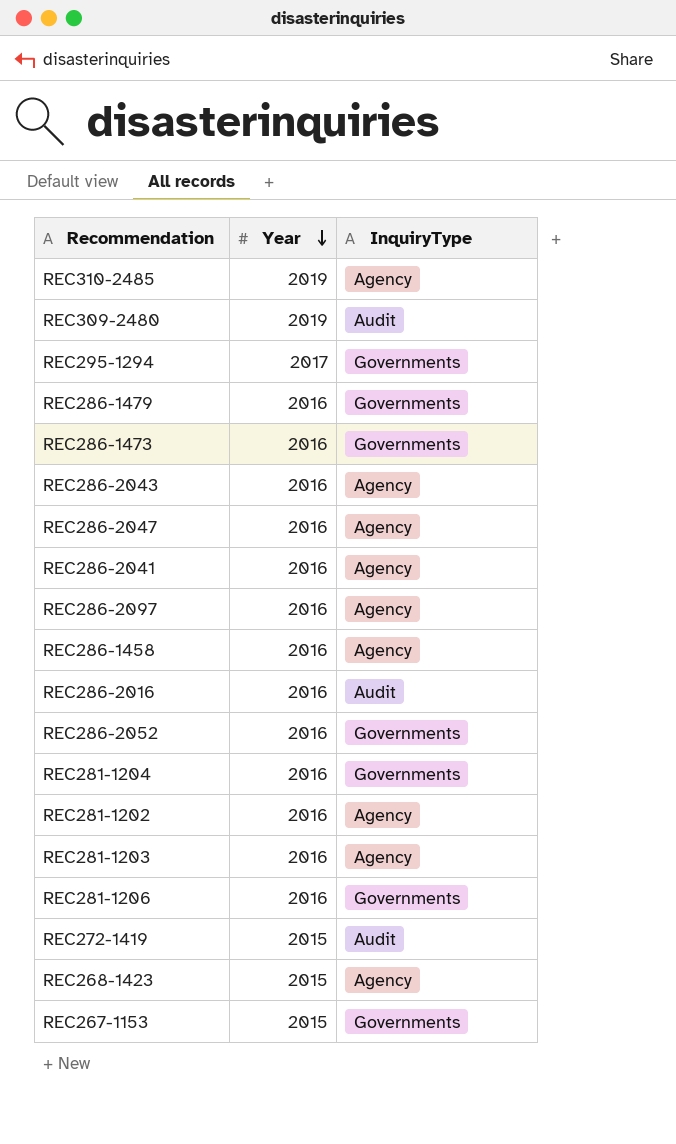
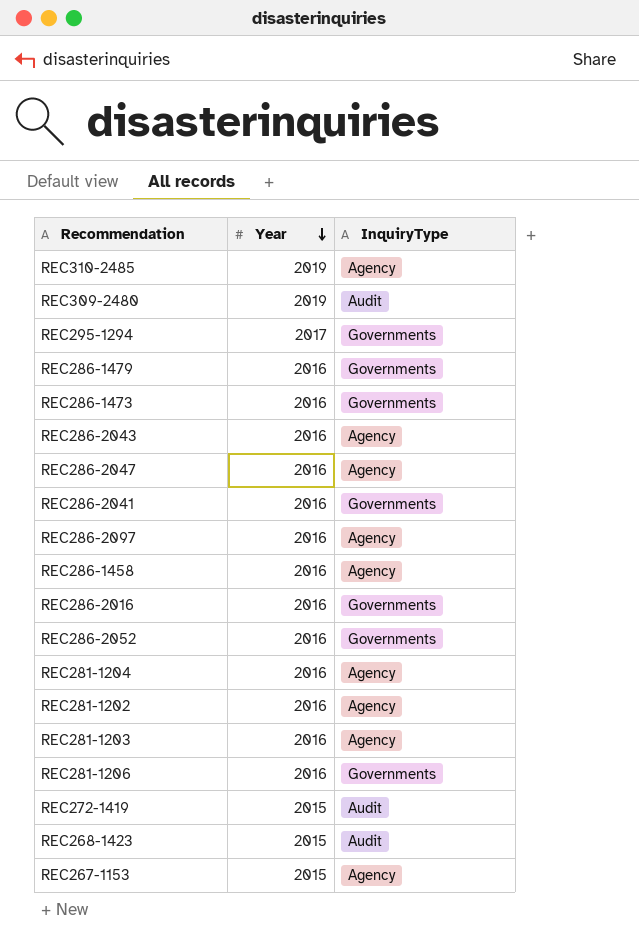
REC286-2041 | InquiryType: Agency -> Governments
REC286-2016 | InquiryType: Audit -> Governments
REC281-1204 | InquiryType: Governments -> Agency
REC268-1423 | InquiryType: Agency -> Audit
REC267-1153 | InquiryType: Governments -> Agency

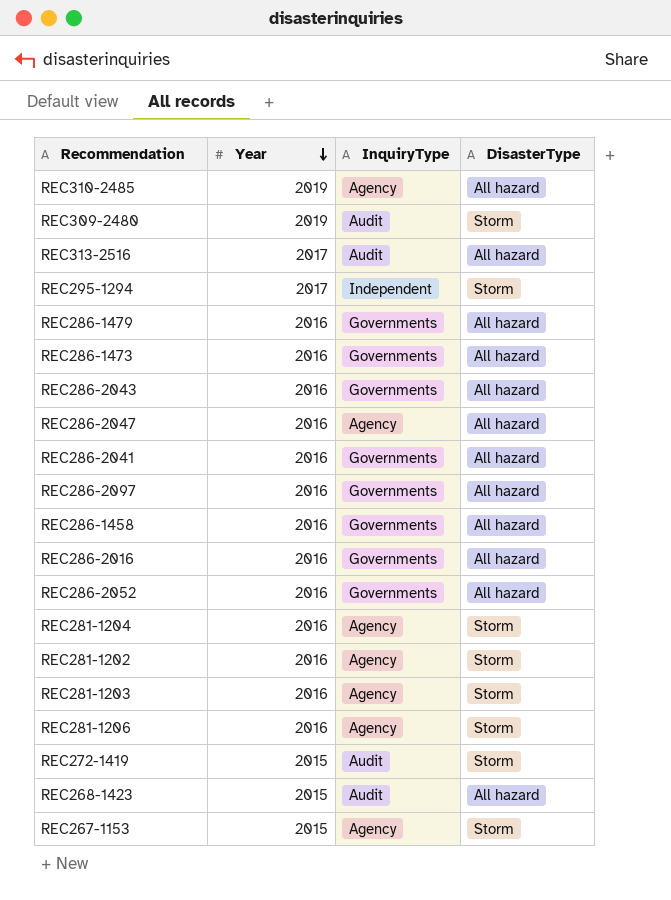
column DisasterType | position: none -> 4
row REC313-2516: none -> 2017 | Audit | All hazard
REC295-1294 | InquiryType: Governments -> Independent
REC286-2043 | InquiryType: Agency -> Governments
REC286-2097 | InquiryType: Agency -> Governments
REC286-1458 | InquiryType: Agency -> Governments
REC281-1206 | InquiryType: Governments -> Agency

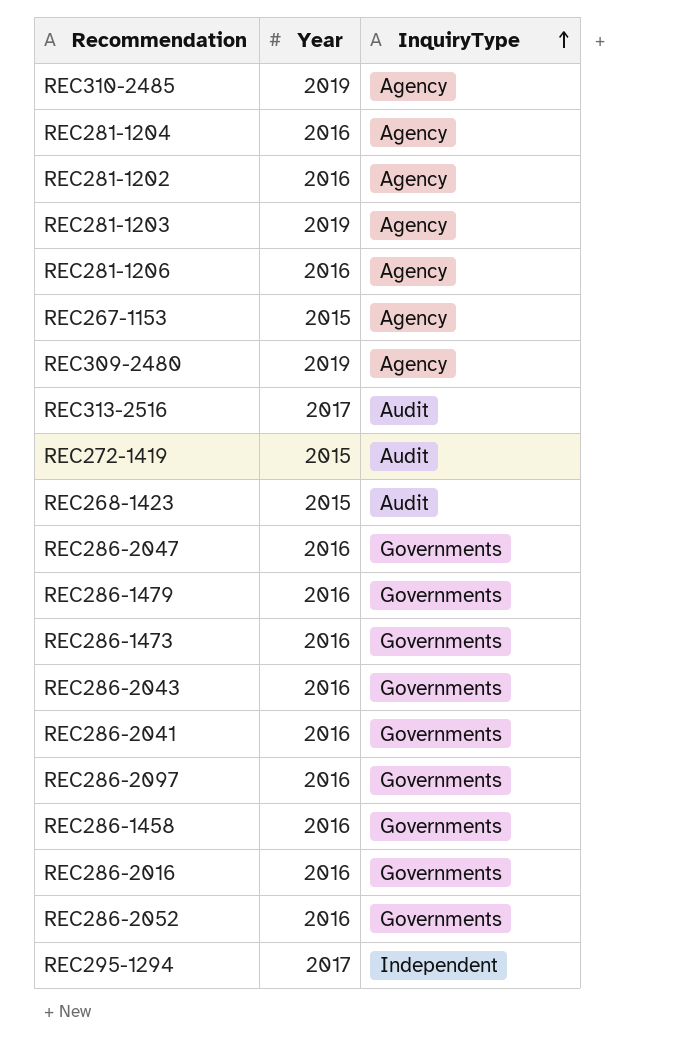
row order: Year descending -> InquiryType ascending
column DisasterType | position: 4 -> none
REC281-1203 | Year: 2016 -> 2019
REC309-2480 | InquiryType: Audit -> Agency
REC286-2047 | InquiryType: Agency -> Governments

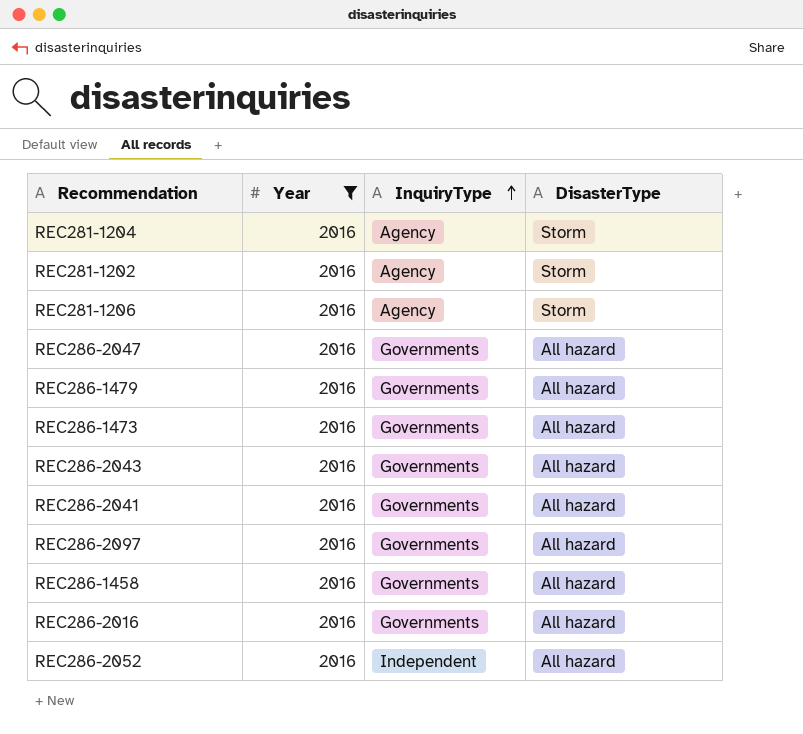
filter: none -> Year = 2016
column DisasterType | position: none -> 4
REC286-2052 | InquiryType: Governments -> Independent

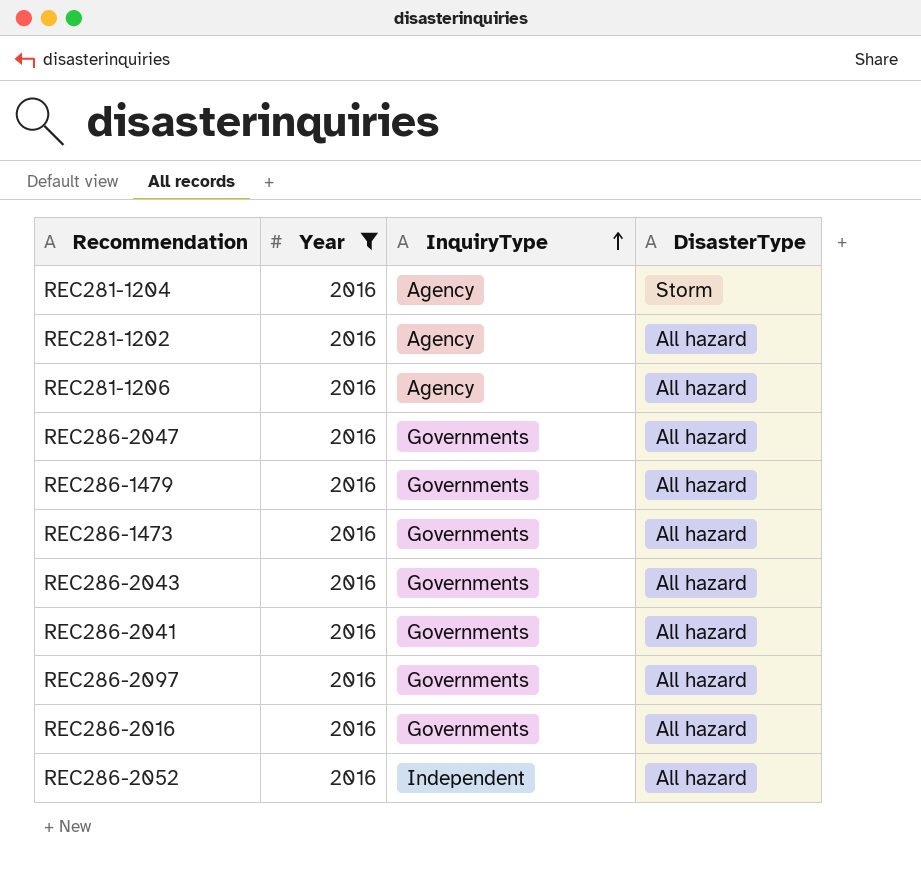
row REC286-1458: 2016 | Governments | All hazard -> none
REC281-1202 | DisasterType: Storm -> All hazard
REC281-1206 | DisasterType: Storm -> All hazard

